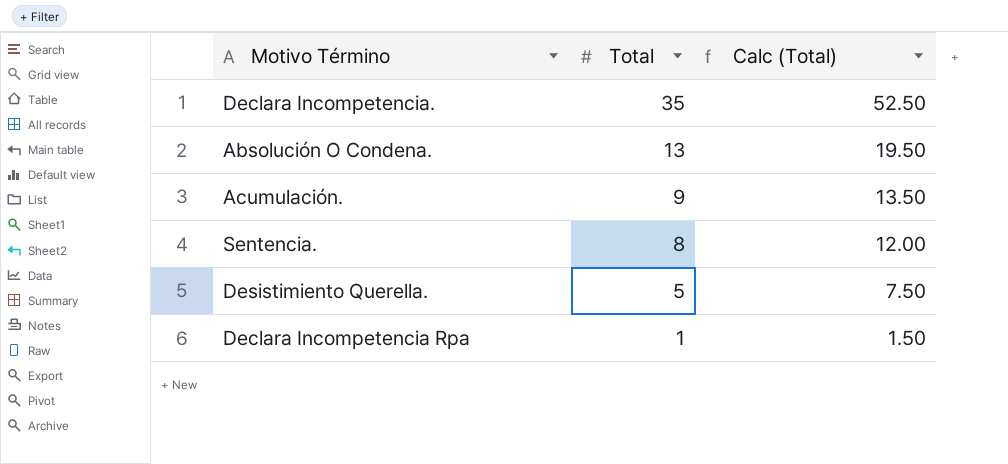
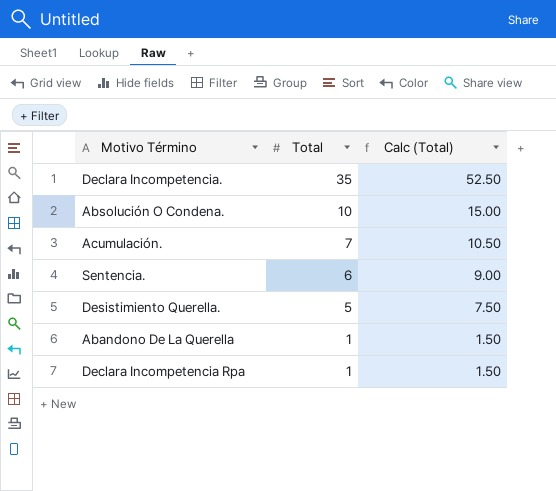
Absolución O Condena. | Total: 13 -> 10
Absolución O Condena. | Calc (Total): 19.50 -> 15.00
Acumulación. | Total: 9 -> 7
Acumulación. | Calc (Total): 13.50 -> 10.50
Sentencia. | Total: 8 -> 6
Sentencia. | Calc (Total): 12.00 -> 9.00
row Abandono De La Querella: none -> 1 | 1.50

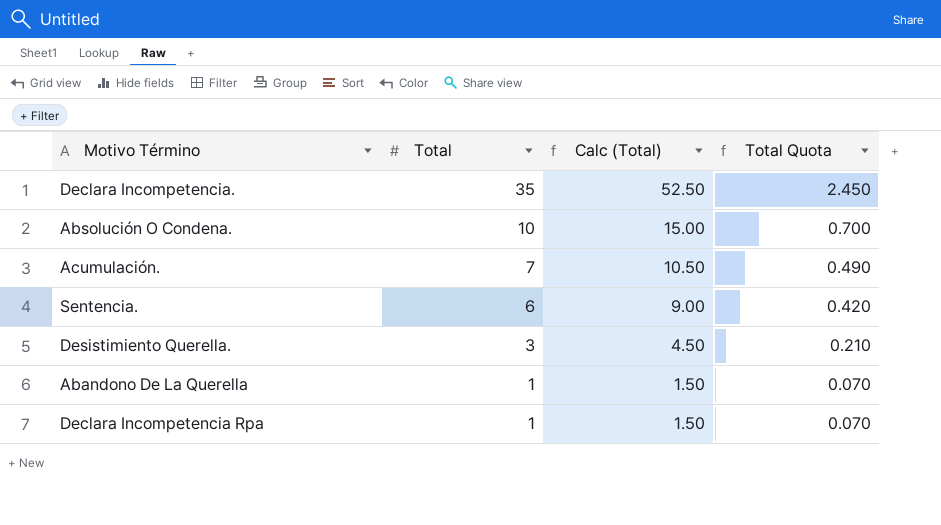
column Total Quota | formula: none -> [Total] * 0.07
Desistimiento Querella. | Total: 5 -> 3
Desistimiento Querella. | Calc (Total): 7.50 -> 4.50

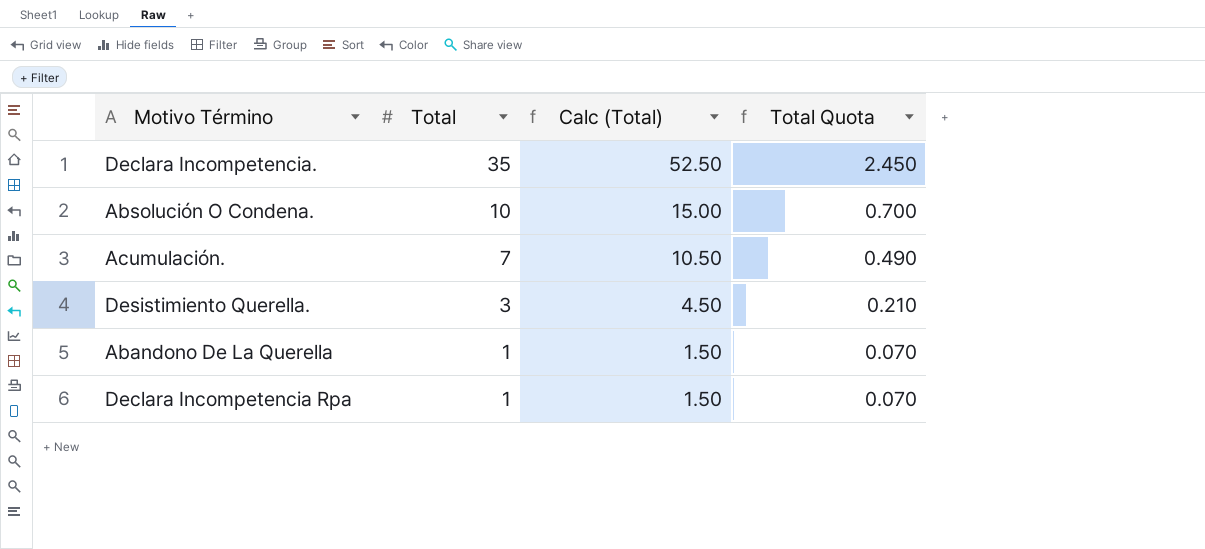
row Sentencia.: 6 | 9.00 | 0.420 -> none

